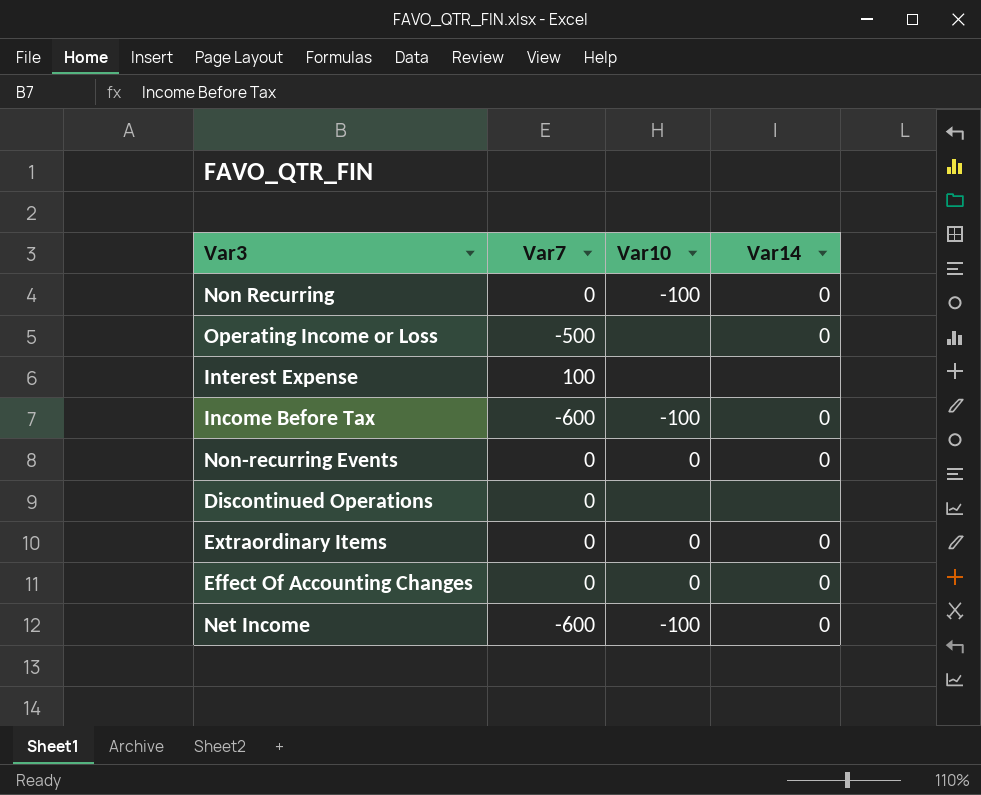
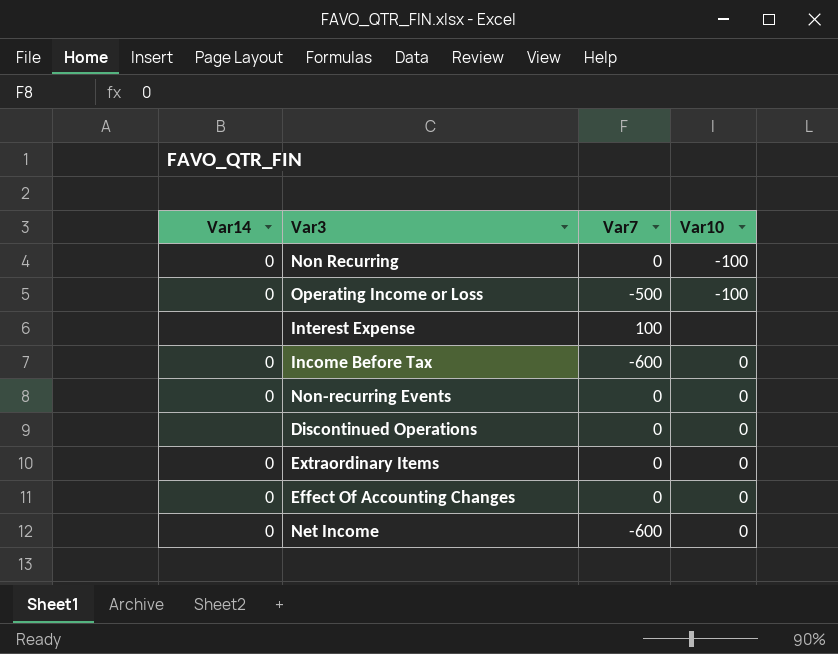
column Var14 | position: 4 -> 1
Operating Income or Loss | Var10: none -> -100
Income Before Tax | Var10: -100 -> 0
Discontinued Operations | Var10: none -> 0
Net Income | Var10: -100 -> 0

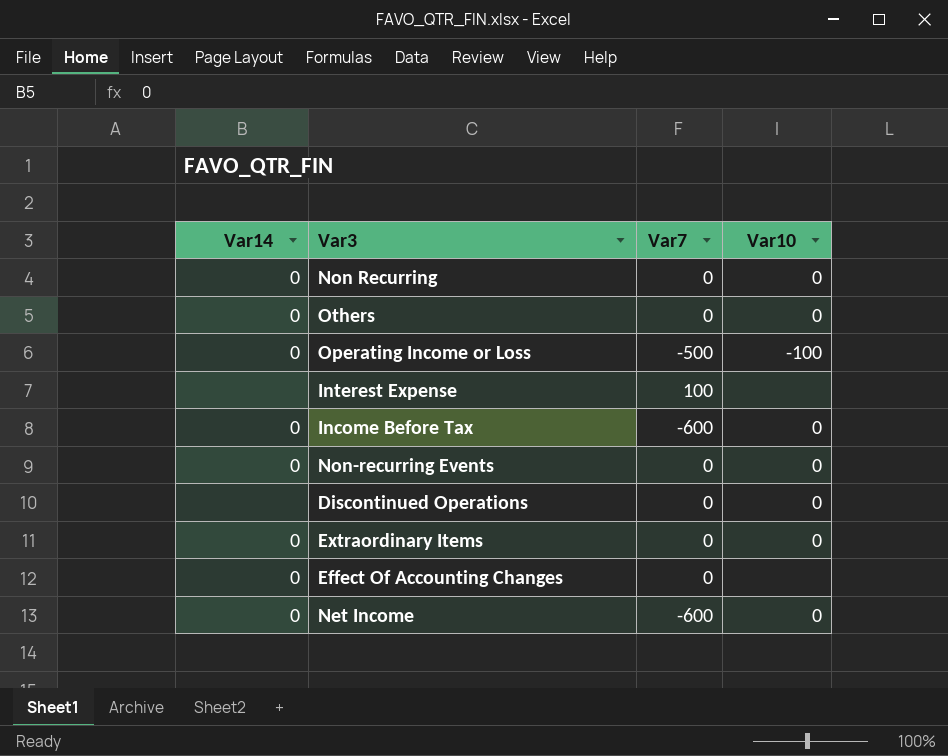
Non Recurring | Var10: -100 -> 0
row Others: none -> 0 | 0 | 0
Effect Of Accounting Changes | Var10: 0 -> none

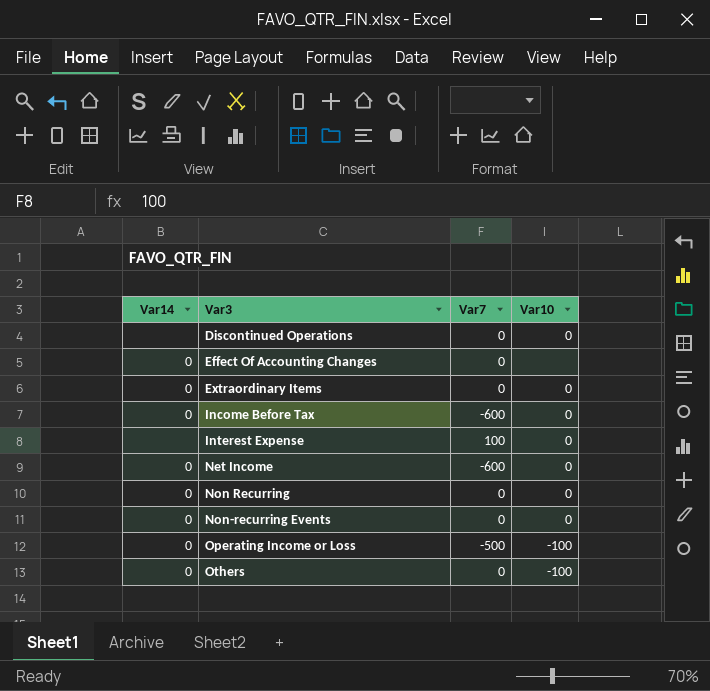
row order: none -> Var3 ascending
Interest Expense | Var10: none -> 0
Others | Var10: 0 -> -100

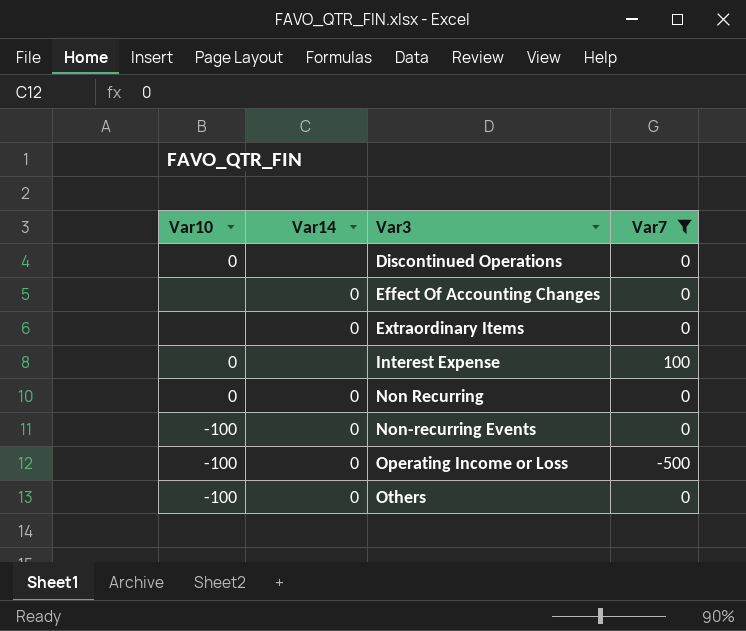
filter: none -> Var7 != -600
column Var10 | position: 4 -> 1
Extraordinary Items | Var10: 0 -> none
Non-recurring Events | Var10: 0 -> -100

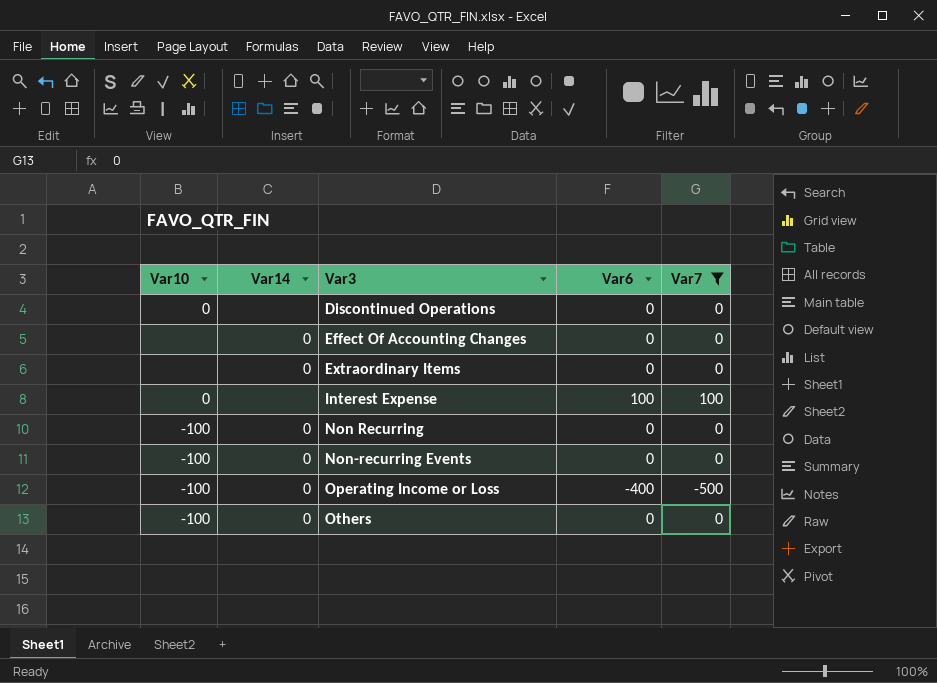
column Var6 | position: none -> 4
Non Recurring | Var10: 0 -> -100

